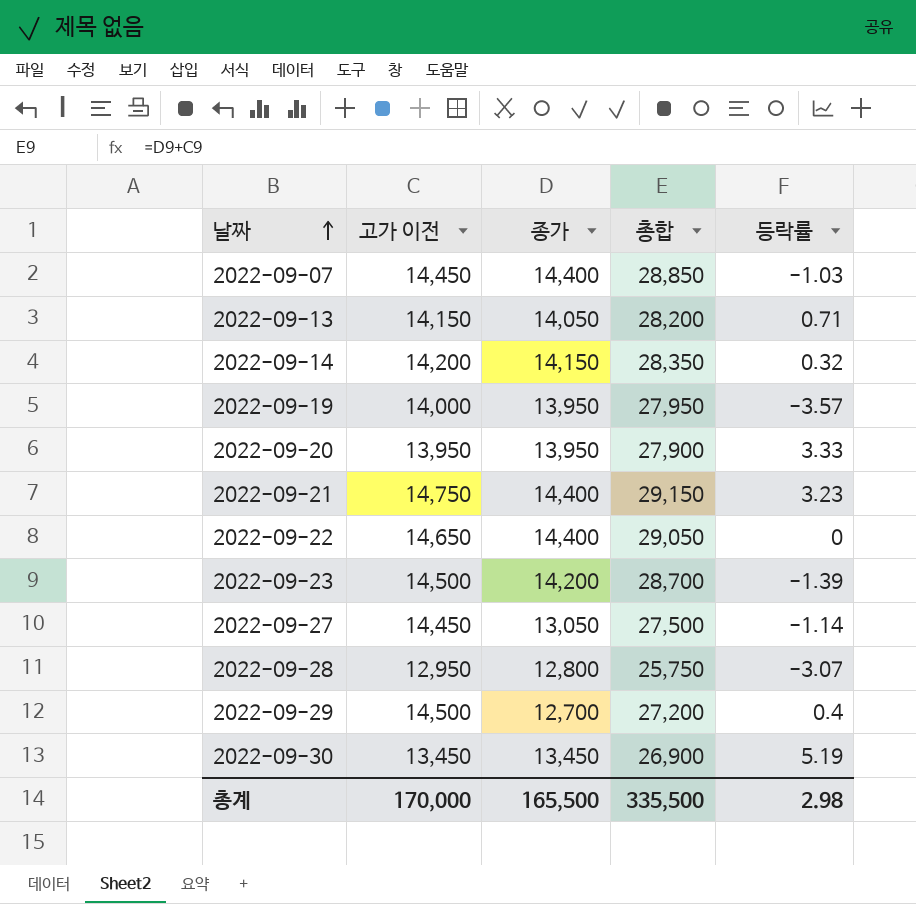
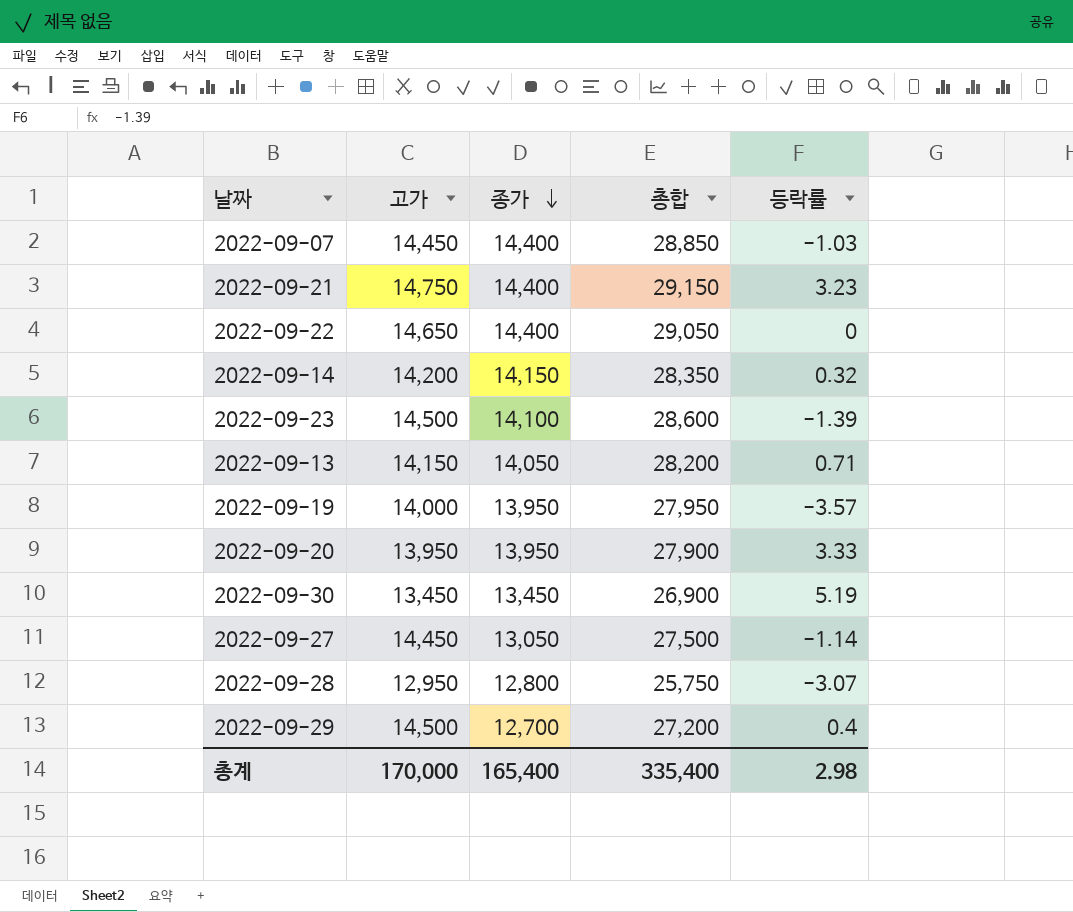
row order: 날짜 ascending -> 종가 descending
column name: 고가 이전 -> 고가
2022-09-23 | 종가: 14,200 -> 14,100
2022-09-23 | 총합: 28,700 -> 28,600
총계 | 종가: 165,500 -> 165,400
총계 | 총합: 335,500 -> 335,400

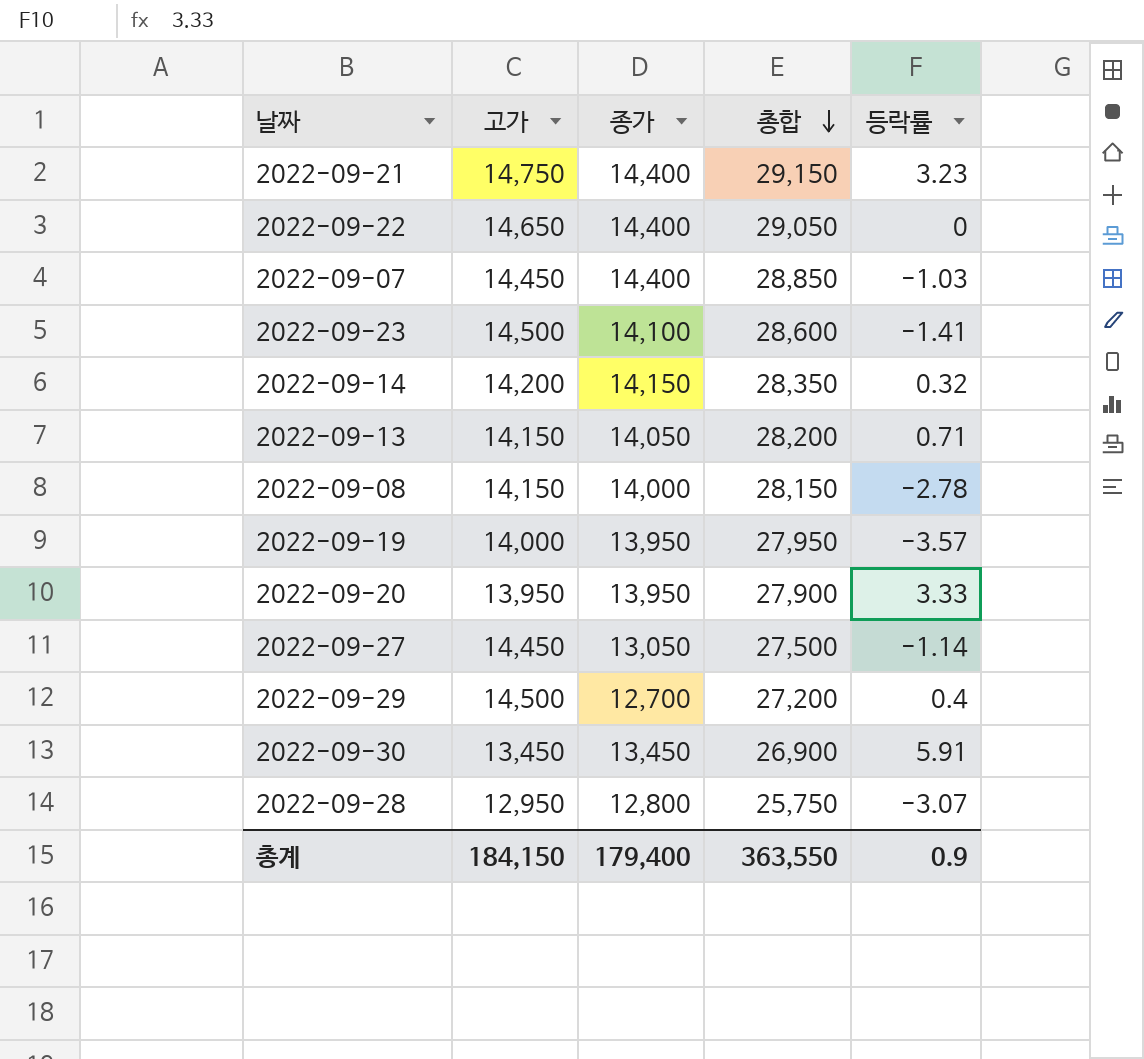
row order: 종가 descending -> 총합 descending
2022-09-23 | 등락률: -1.39 -> -1.41
row 2022-09-08: none -> 14,150 | 14,000 | 28,150 | -2.78
2022-09-30 | 등락률: 5.19 -> 5.91
총계 | 고가: 170,000 -> 184,150
총계 | 종가: 165,400 -> 179,400
총계 | 총합: 335,400 -> 363,550
총계 | 등락률: 2.98 -> 0.9

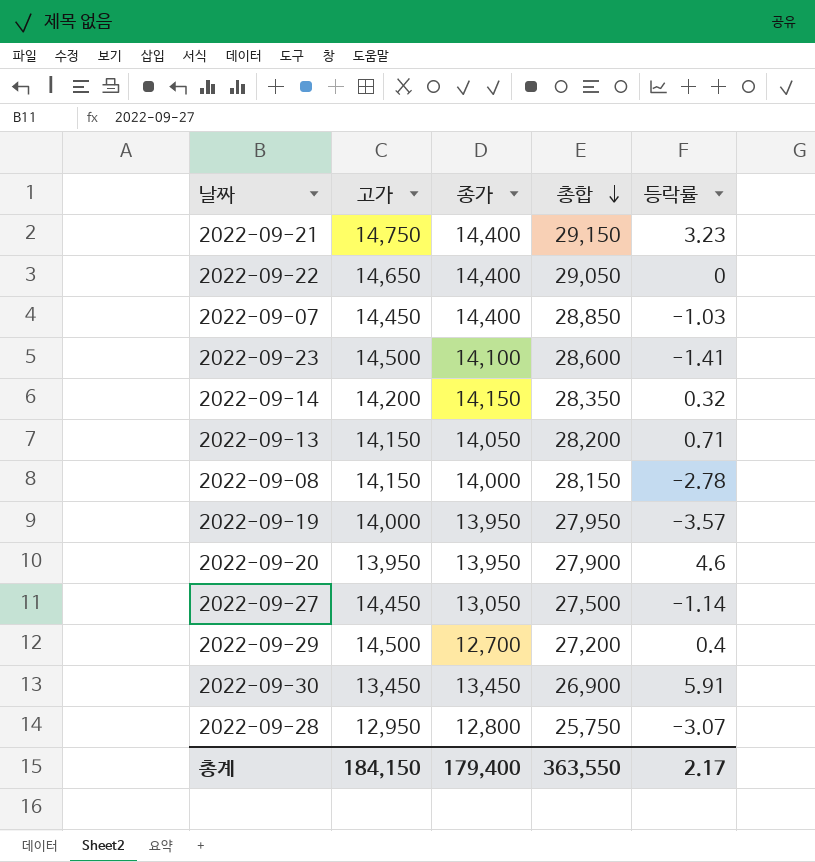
2022-09-20 | 등락률: 3.33 -> 4.6
총계 | 등락률: 0.9 -> 2.17

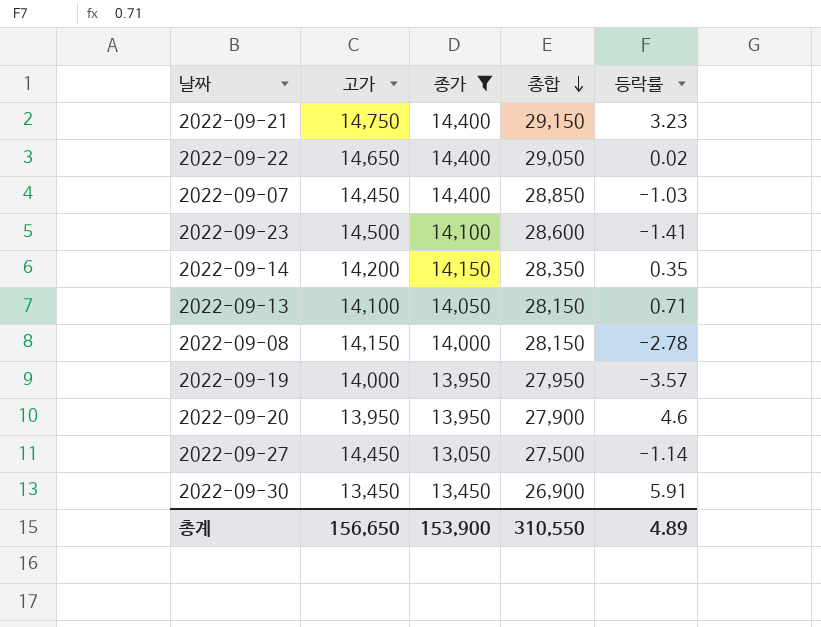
filter: none -> 종가 >= 13,050
2022-09-22 | 등락률: 0 -> 0.02
2022-09-14 | 등락률: 0.32 -> 0.35
2022-09-13 | 고가: 14,150 -> 14,100
2022-09-13 | 총합: 28,200 -> 28,150
총계 | 고가: 184,150 -> 156,650
총계 | 종가: 179,400 -> 153,900
총계 | 총합: 363,550 -> 310,550
총계 | 등락률: 2.17 -> 4.89

